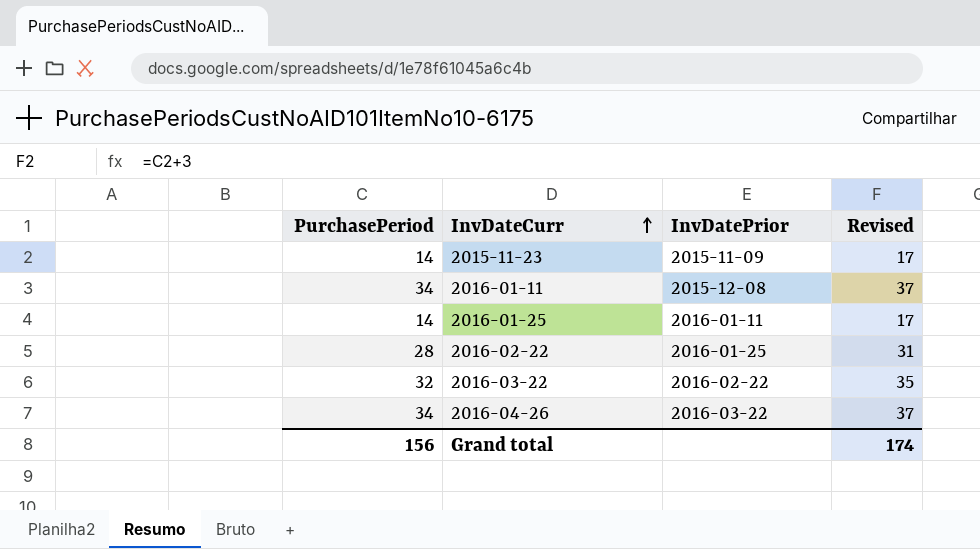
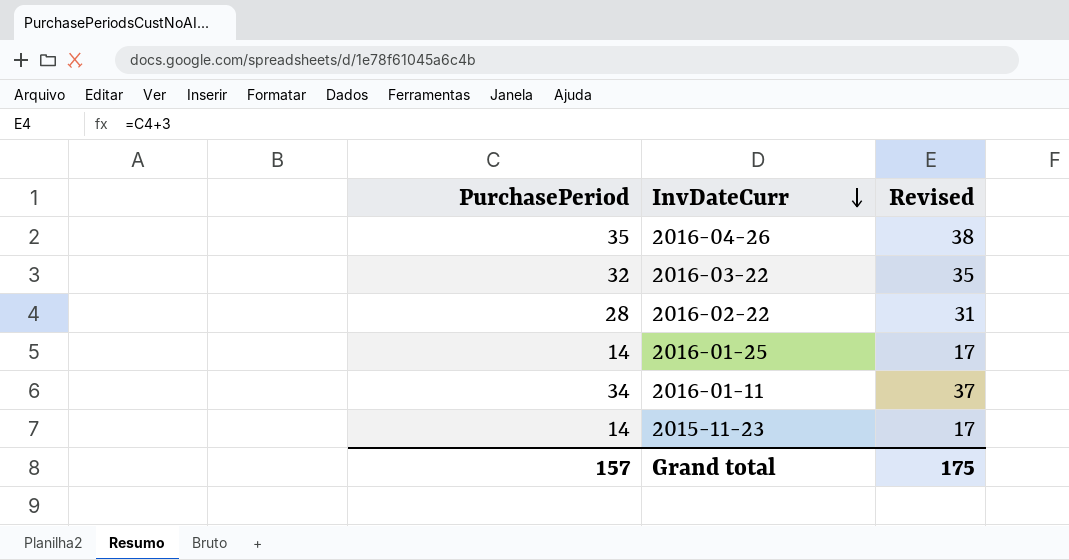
row order: InvDateCurr ascending -> InvDateCurr descending
column InvDatePrior | position: 3 -> none
2016-04-26 | PurchasePeriod: 34 -> 35
2016-04-26 | Revised: 37 -> 38
Grand total | PurchasePeriod: 156 -> 157
Grand total | Revised: 174 -> 175

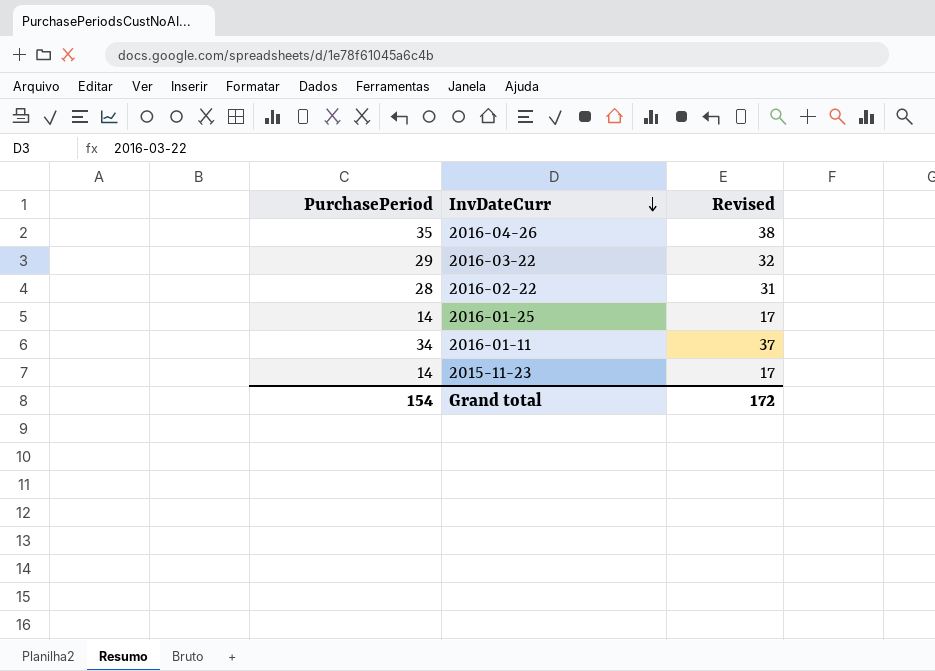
2016-03-22 | PurchasePeriod: 32 -> 29
2016-03-22 | Revised: 35 -> 32
Grand total | PurchasePeriod: 157 -> 154
Grand total | Revised: 175 -> 172

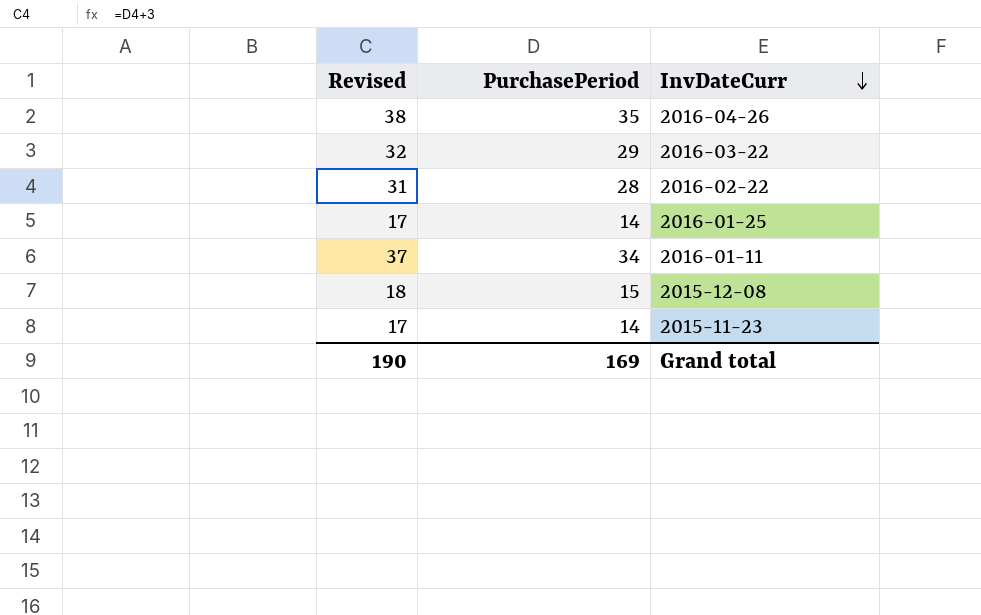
column Revised | position: 3 -> 1
row 2015-12-08: none -> 18 | 15
Grand total | Revised: 172 -> 190
Grand total | PurchasePeriod: 154 -> 169

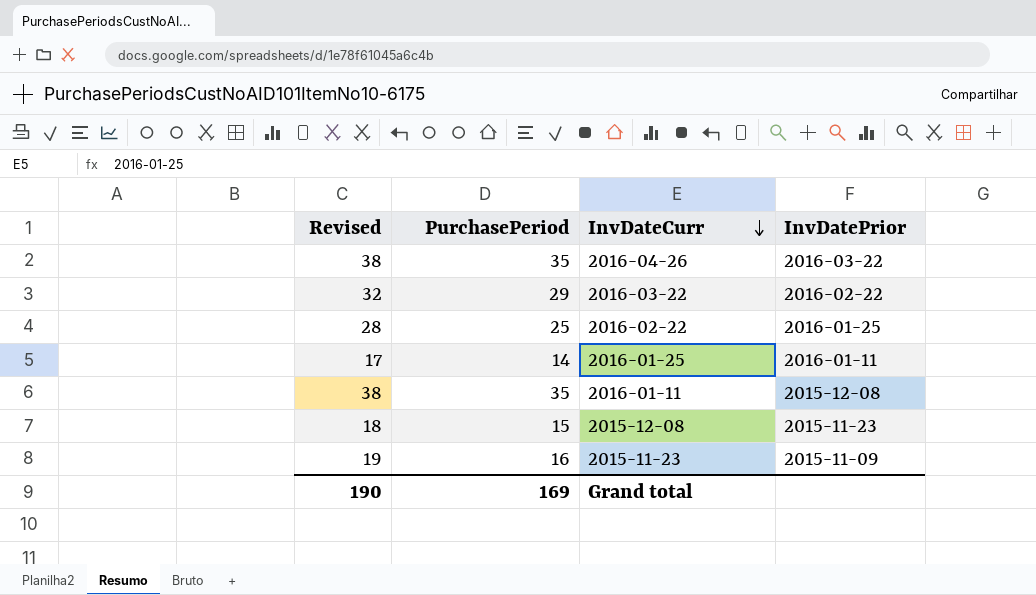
column InvDatePrior | position: none -> 4
2016-02-22 | Revised: 31 -> 28
2016-02-22 | PurchasePeriod: 28 -> 25
2016-01-11 | Revised: 37 -> 38
2016-01-11 | PurchasePeriod: 34 -> 35
2015-11-23 | Revised: 17 -> 19
2015-11-23 | PurchasePeriod: 14 -> 16

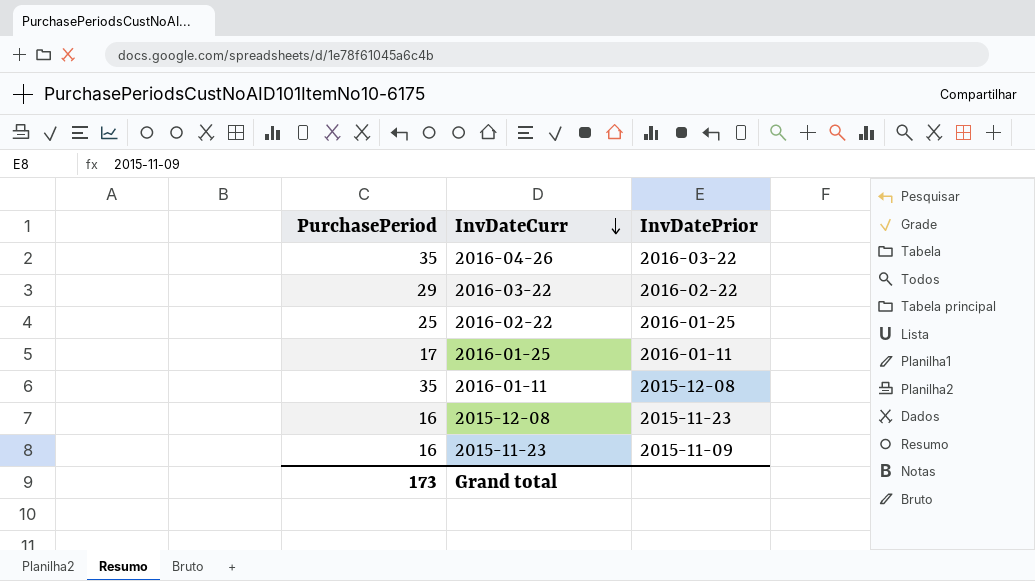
column Revised | formula: [PurchasePeriod] + 3 -> none
2016-01-25 | PurchasePeriod: 14 -> 17
2015-12-08 | PurchasePeriod: 15 -> 16
Grand total | PurchasePeriod: 169 -> 173

